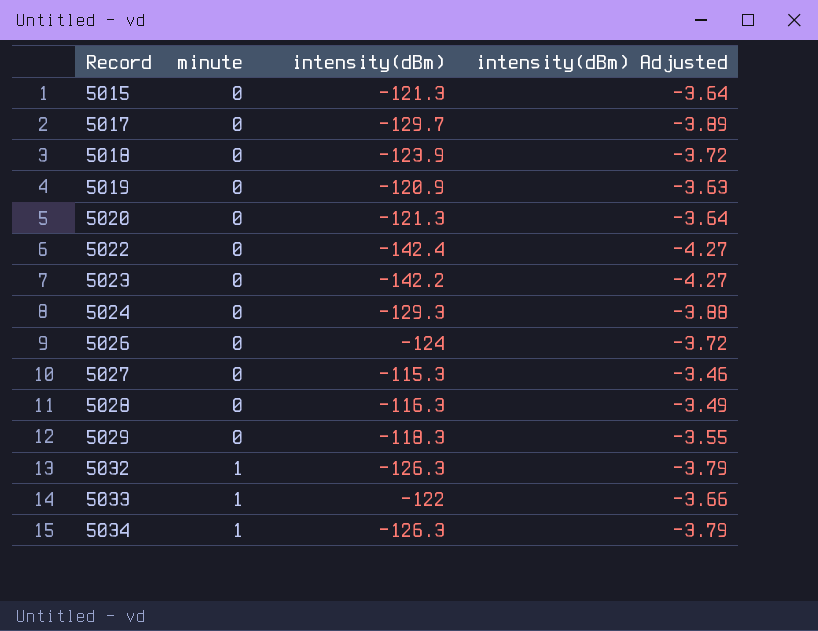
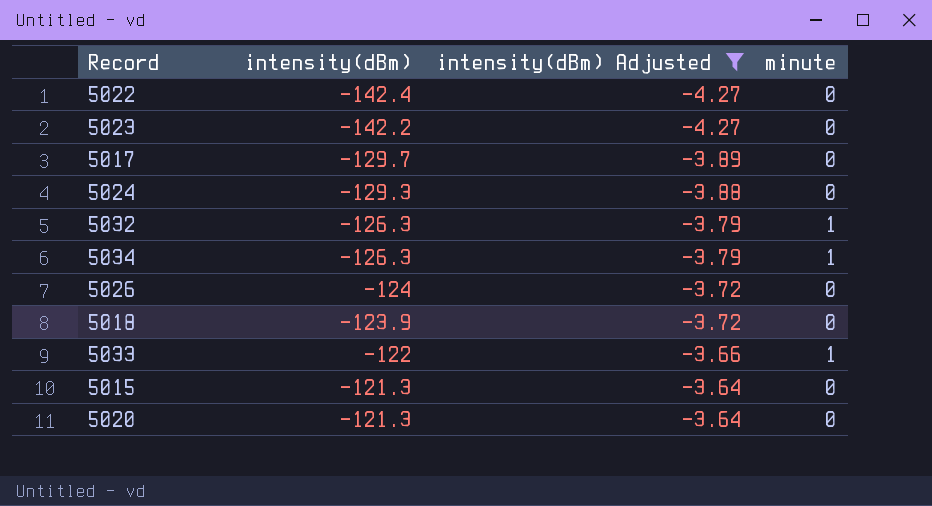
filter: none -> intensity(dBm) Adjusted <= -3.64
row order: Record ascending -> intensity(dBm) ascending
column minute | position: 2 -> 4

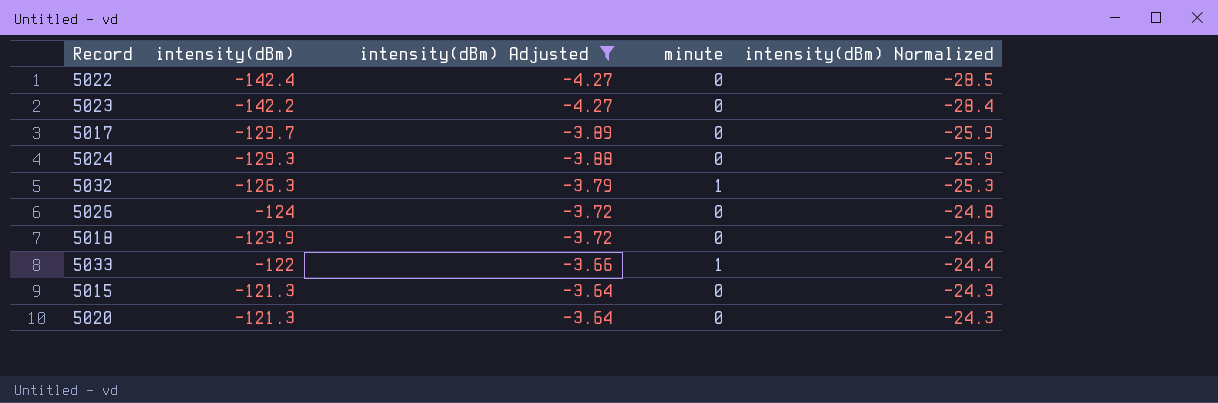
column intensity(dBm) Normalized | formula: none -> [intensity(dBm)] * 0.2
row 5034: -126.3 | -3.79 | 1 -> none

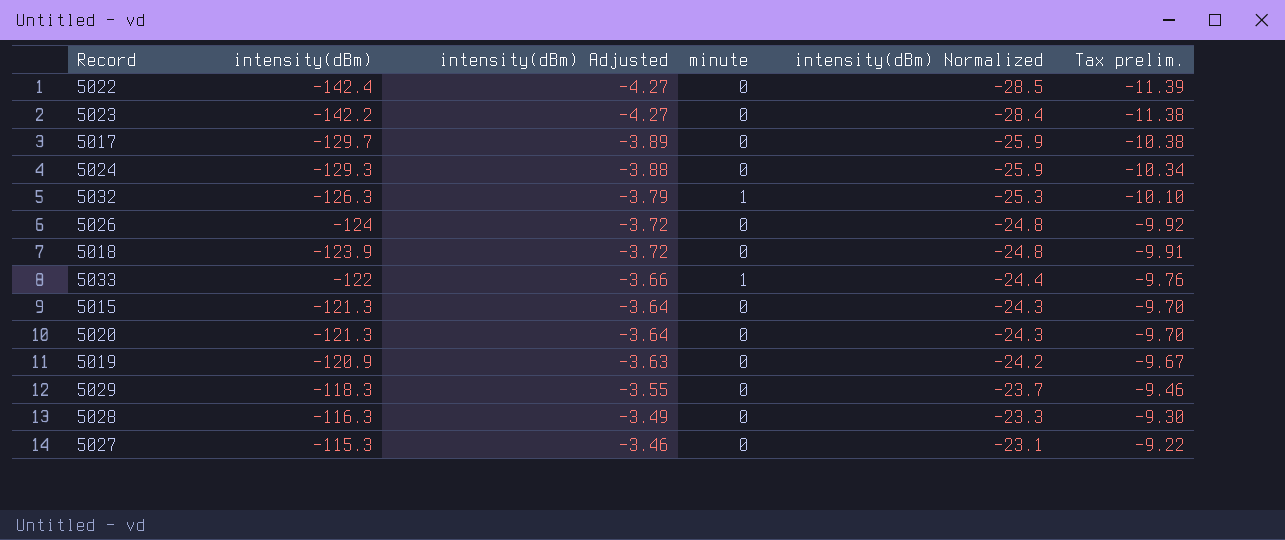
filter: intensity(dBm) Adjusted <= -3.64 -> none
column Tax prelim. | formula: none -> [intensity(dBm)] * 0.08

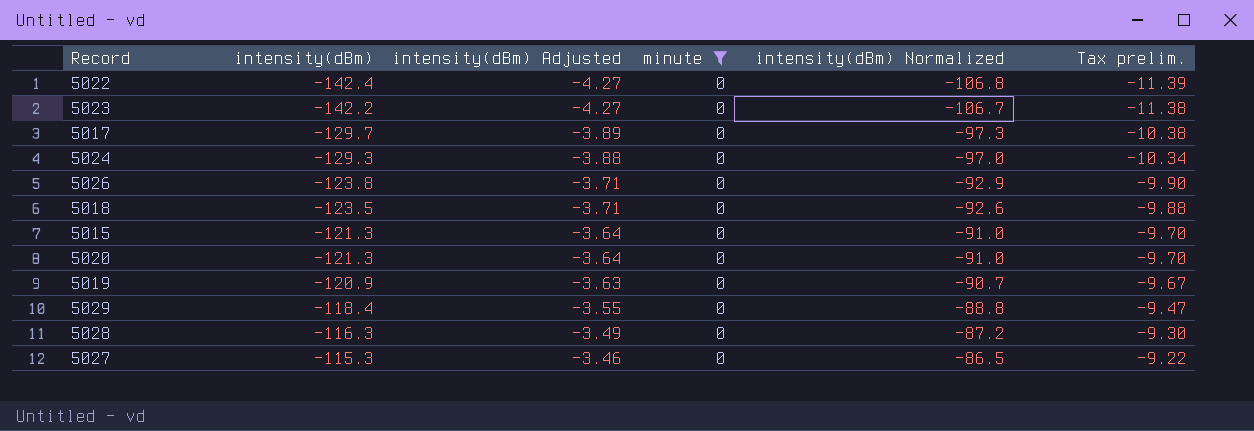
filter: none -> minute = 0
column intensity(dBm) Normalized | formula: [intensity(dBm)] * 0.2 -> [intensity(dBm)] * 0.75
5026 | intensity(dBm): -124 -> -123.8
5026 | intensity(dBm) Adjusted: -3.72 -> -3.71
5026 | Tax prelim.: -9.92 -> -9.90
5018 | intensity(dBm): -123.9 -> -123.5
5018 | intensity(dBm) Adjusted: -3.72 -> -3.71
5018 | Tax prelim.: -9.91 -> -9.88
5029 | intensity(dBm): -118.3 -> -118.4
5029 | Tax prelim.: -9.46 -> -9.47

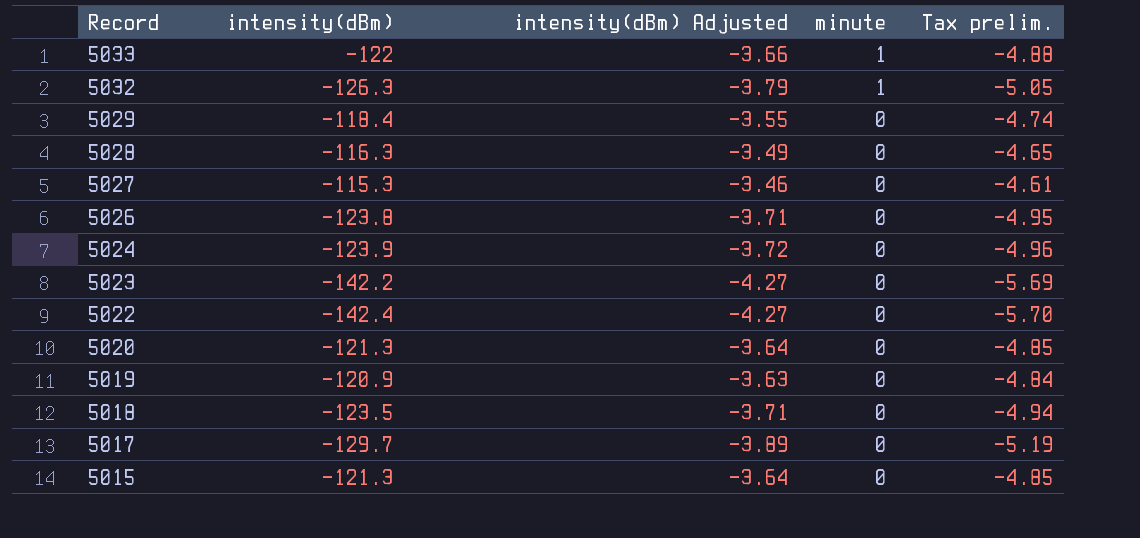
filter: minute = 0 -> none
row order: intensity(dBm) ascending -> Record descending
column intensity(dBm) Normalized | formula: [intensity(dBm)] * 0.75 -> none
column Tax prelim. | formula: [intensity(dBm)] * 0.08 -> [intensity(dBm)] * 0.04
5024 | intensity(dBm): -129.3 -> -123.9
5024 | intensity(dBm) Adjusted: -3.88 -> -3.72

